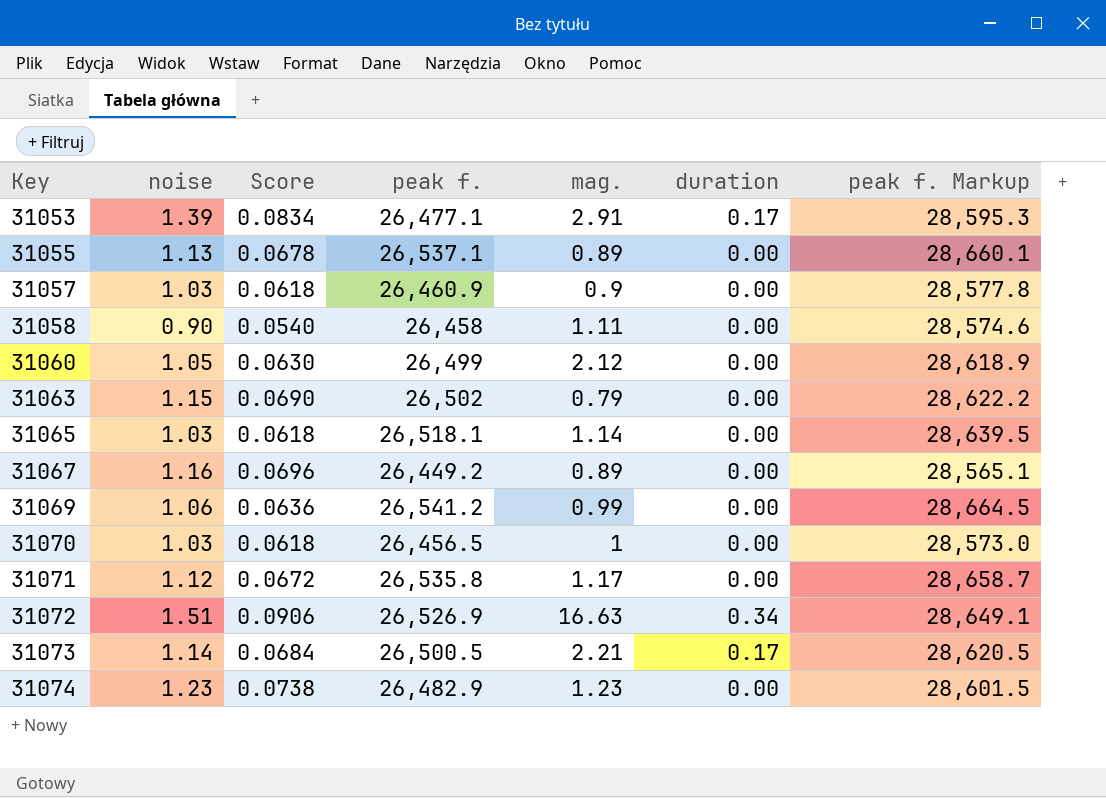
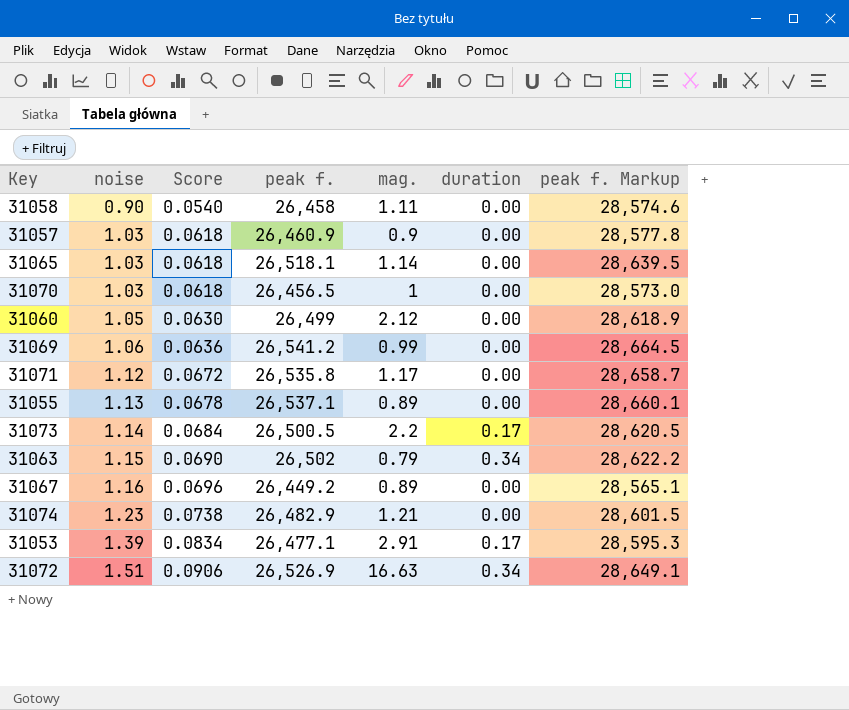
row order: Key ascending -> noise ascending
31073 | mag.: 2.21 -> 2.2
31063 | duration: 0.00 -> 0.34
31074 | mag.: 1.23 -> 1.21

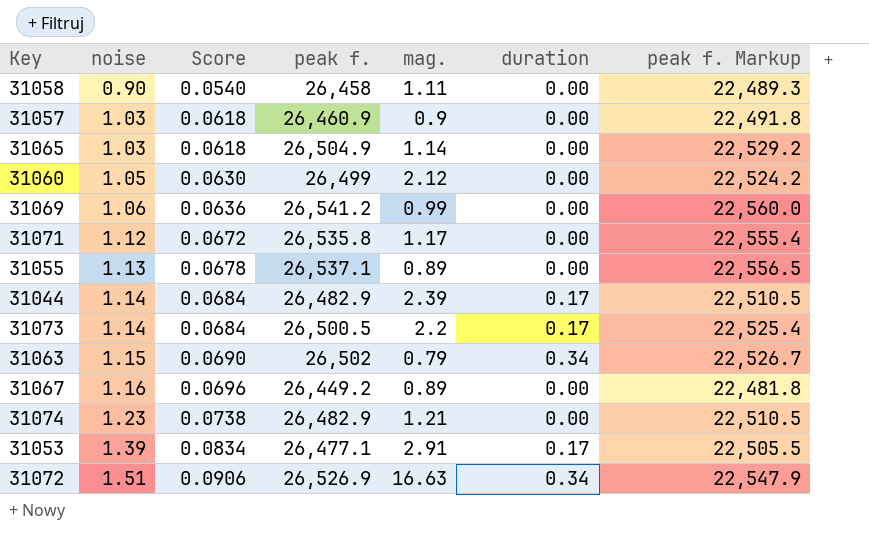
column peak f. Markup | formula: [peak f.] * 1.08 -> [peak f.] * 0.85
row 31070: 1.03 | 0.0618 | 26,456.5 | 1 | 0.00 | 28,573.0 -> none
31065 | peak f.: 26,518.1 -> 26,504.9
row 31044: none -> 1.14 | 0.0684 | 26,482.9 | 2.39 | 0.17 | 22,510.5

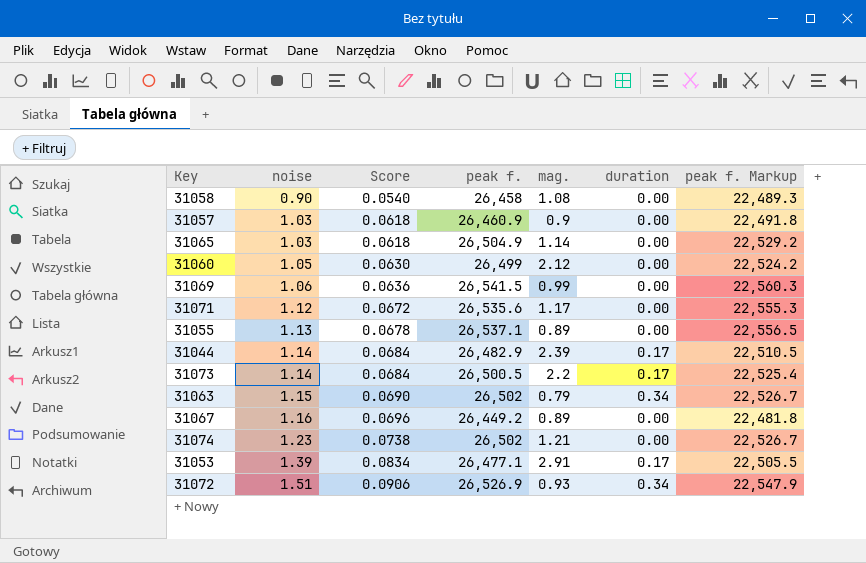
31058 | mag.: 1.11 -> 1.08
31069 | peak f.: 26,541.2 -> 26,541.5
31069 | peak f. Markup: 22,560.0 -> 22,560.3
31071 | peak f.: 26,535.8 -> 26,535.6
31071 | peak f. Markup: 22,555.4 -> 22,555.3
31074 | peak f.: 26,482.9 -> 26,502
31074 | peak f. Markup: 22,510.5 -> 22,526.7
31072 | mag.: 16.63 -> 0.93

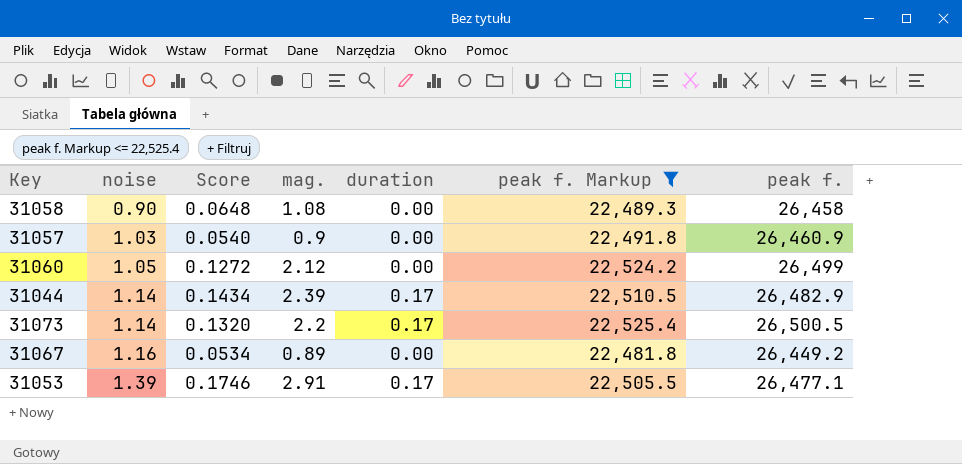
filter: none -> peak f. Markup <= 22,525.4
column Score | formula: [noise] * 0.06 -> [mag.] * 0.06
column peak f. | position: 4 -> 7

